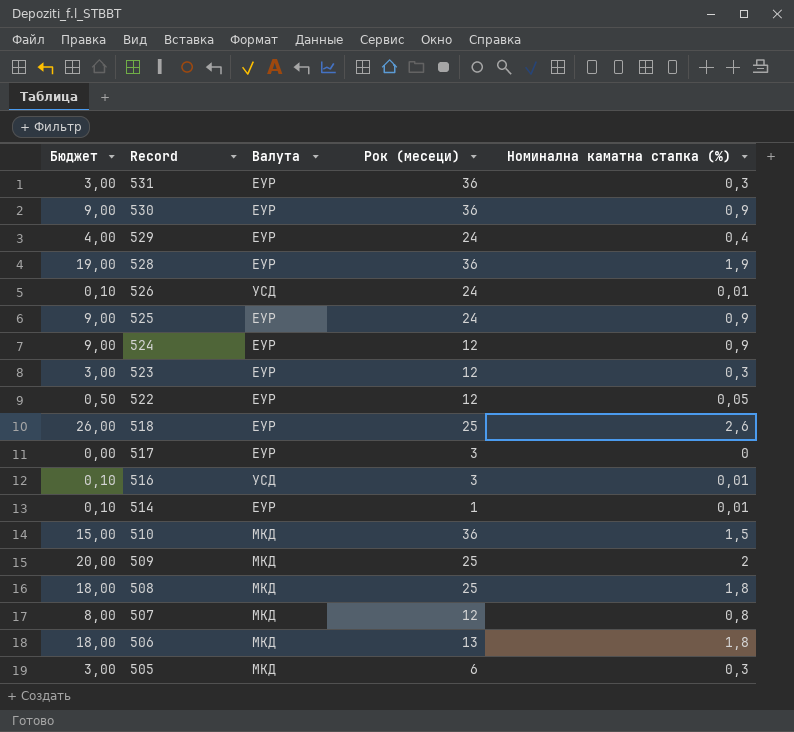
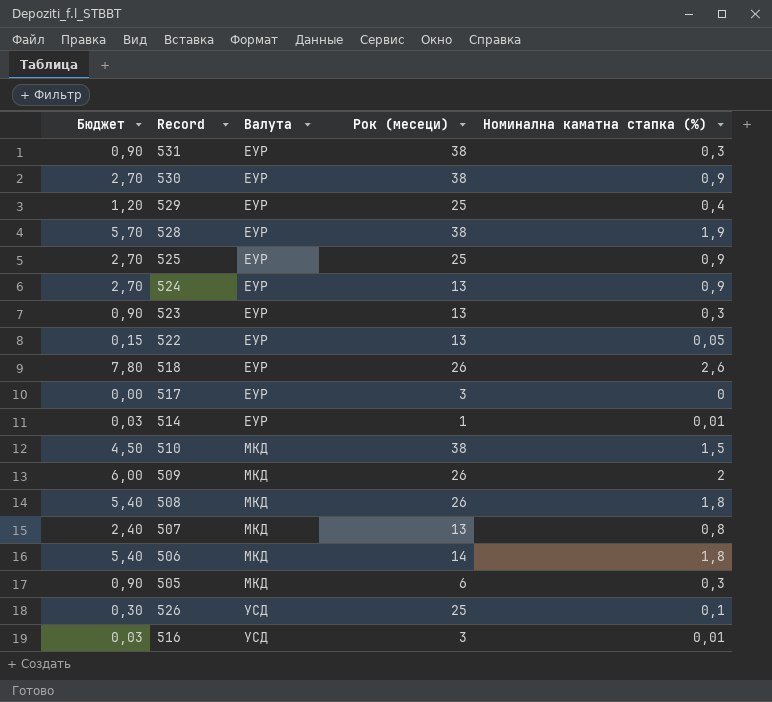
row order: Record descending -> Валута ascending
column Бюджет | formula: [Номинална каматна стапка (%)] * 10 -> [Номинална каматна стапка (%)] * 3
531 | Рок (месеци): 36 -> 38
530 | Рок (месеци): 36 -> 38
529 | Рок (месеци): 24 -> 25
528 | Рок (месеци): 36 -> 38
525 | Рок (месеци): 24 -> 25
524 | Рок (месеци): 12 -> 13
523 | Рок (месеци): 12 -> 13
522 | Рок (месеци): 12 -> 13
518 | Рок (месеци): 25 -> 26
510 | Рок (месеци): 36 -> 38
509 | Рок (месеци): 25 -> 26
508 | Рок (месеци): 25 -> 26
507 | Рок (месеци): 12 -> 13
506 | Рок (месеци): 13 -> 14
526 | Рок (месеци): 24 -> 25
526 | Номинална каматна стапка (%): 0,01 -> 0,1

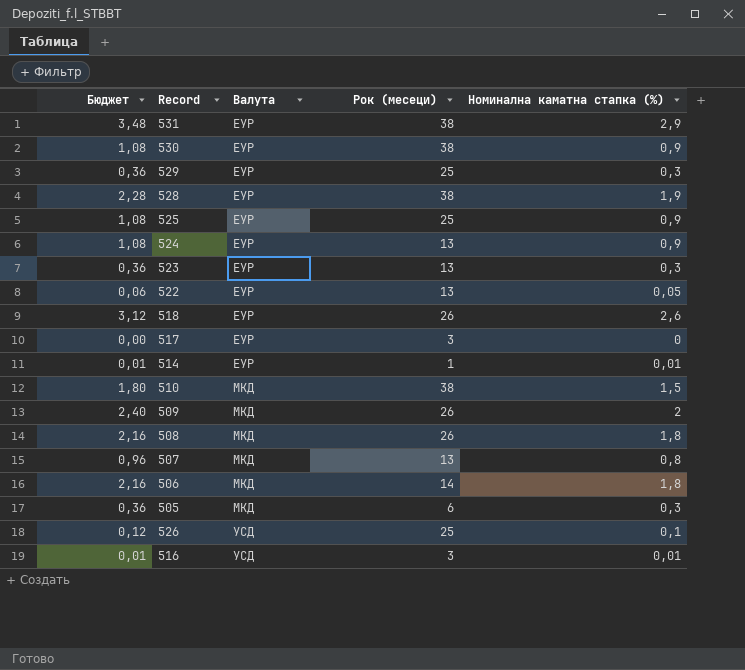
column Бюджет | formula: [Номинална каматна стапка (%)] * 3 -> [Номинална каматна стапка (%)] * 1,2
531 | Номинална каматна стапка (%): 0,3 -> 2,9
529 | Номинална каматна стапка (%): 0,4 -> 0,3

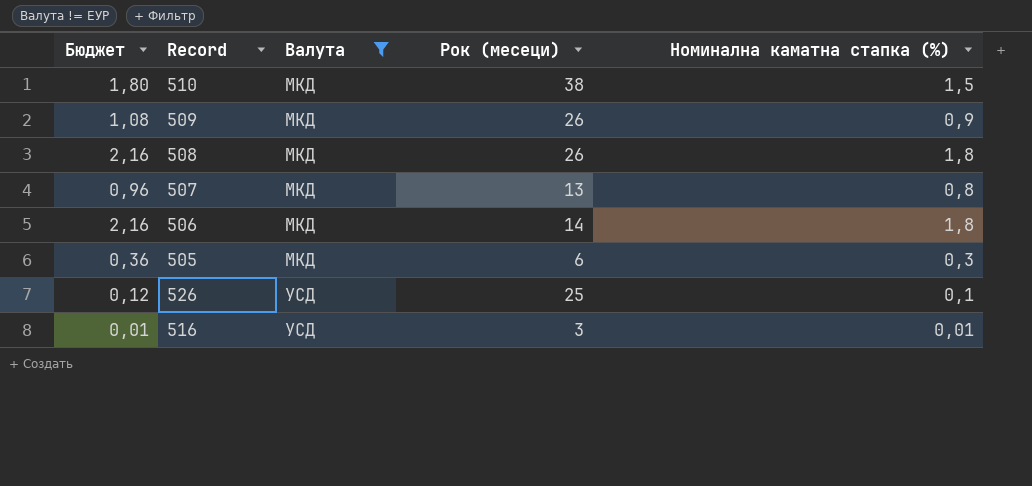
filter: none -> Валута != ЕУР
509 | Бюджет: 2,40 -> 1,08
509 | Номинална каматна стапка (%): 2 -> 0,9

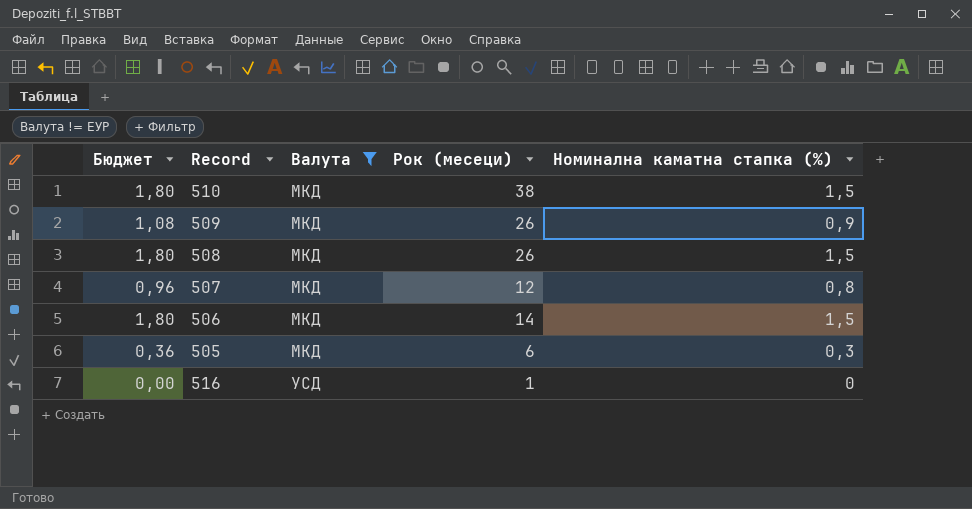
row 526: 0,12 | УСД | 25 | 0,1 -> none
508 | Бюджет: 2,16 -> 1,80
508 | Номинална каматна стапка (%): 1,8 -> 1,5
507 | Рок (месеци): 13 -> 12
506 | Бюджет: 2,16 -> 1,80
506 | Номинална каматна стапка (%): 1,8 -> 1,5
516 | Бюджет: 0,01 -> 0,00
516 | Рок (месеци): 3 -> 1
516 | Номинална каматна стапка (%): 0,01 -> 0

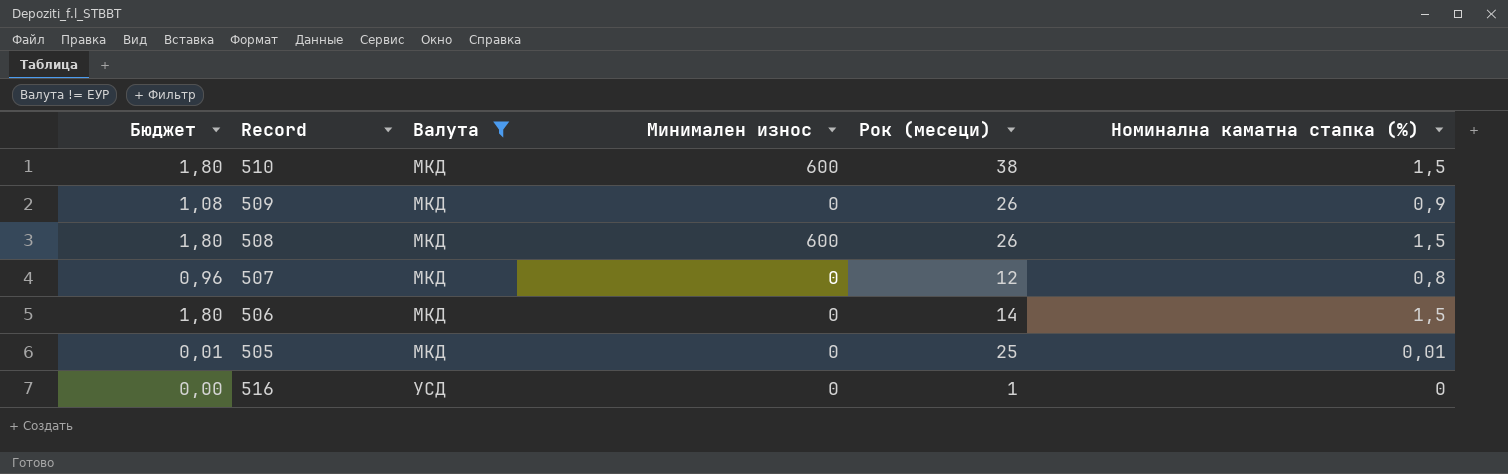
column Минимален износ | position: none -> 4
505 | Бюджет: 0,36 -> 0,01
505 | Рок (месеци): 6 -> 25
505 | Номинална каматна стапка (%): 0,3 -> 0,01

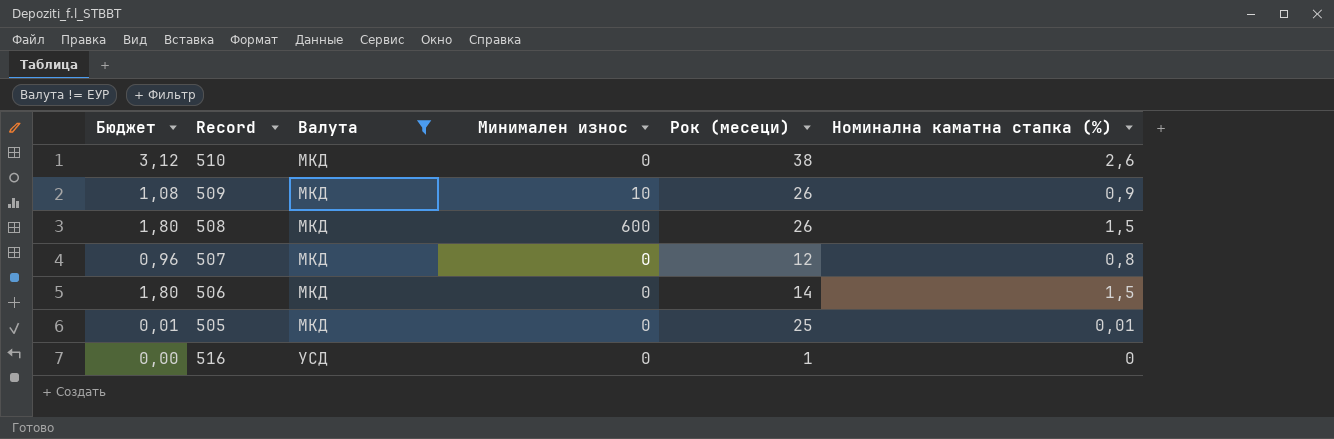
510 | Бюджет: 1,80 -> 3,12
510 | Минимален износ: 600 -> 0
510 | Номинална каматна стапка (%): 1,5 -> 2,6
509 | Минимален износ: 0 -> 10

